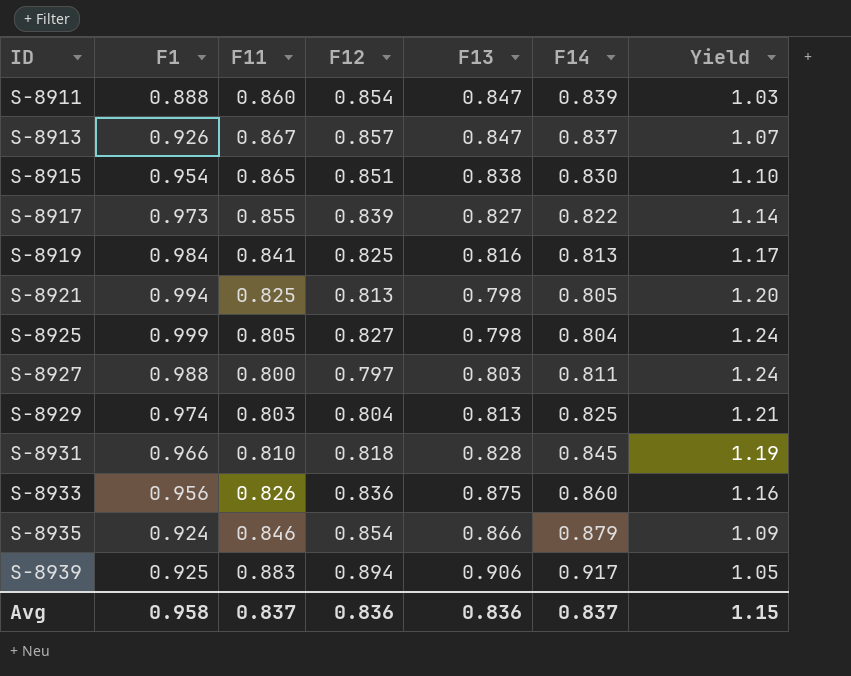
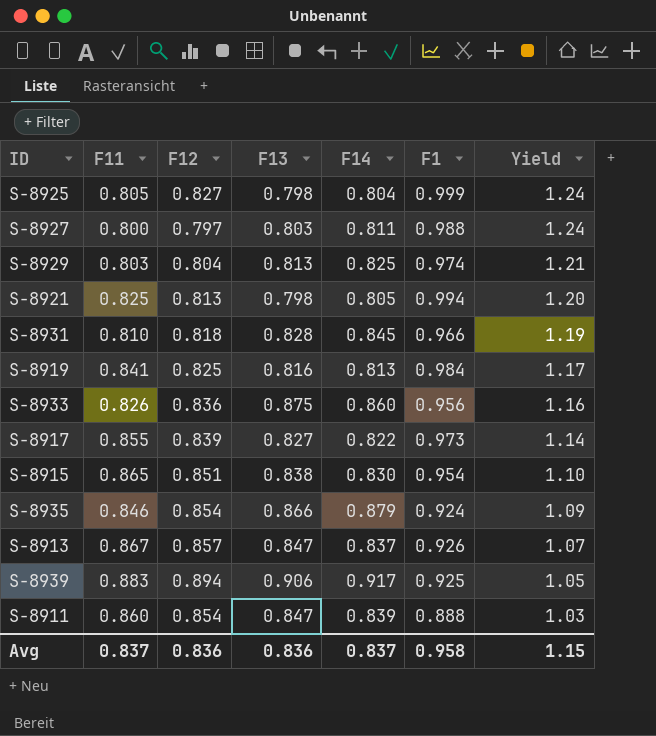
row order: ID ascending -> Yield descending
column F1 | position: 2 -> 6

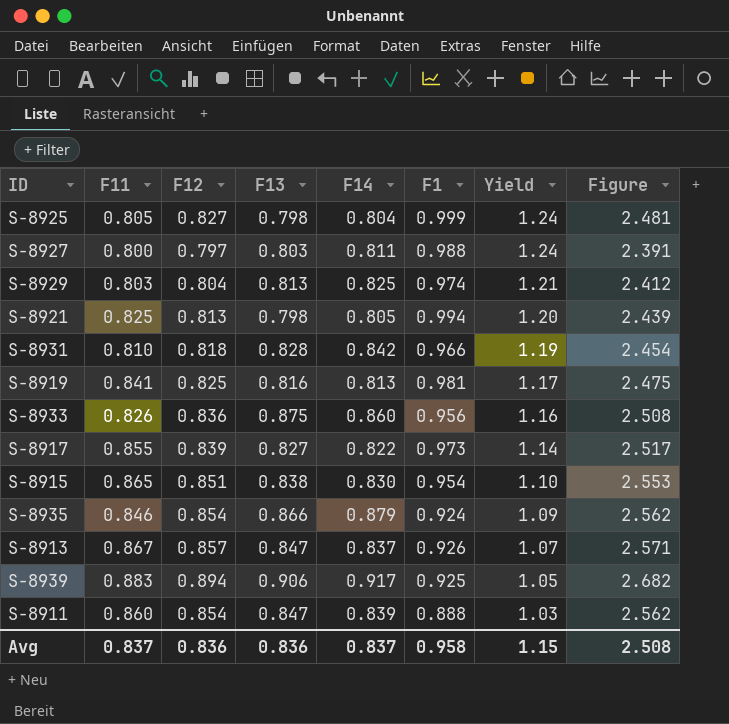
column Figure | formula: none -> [F12] * 3
S-8931 | F14: 0.845 -> 0.842
S-8919 | F1: 0.984 -> 0.981

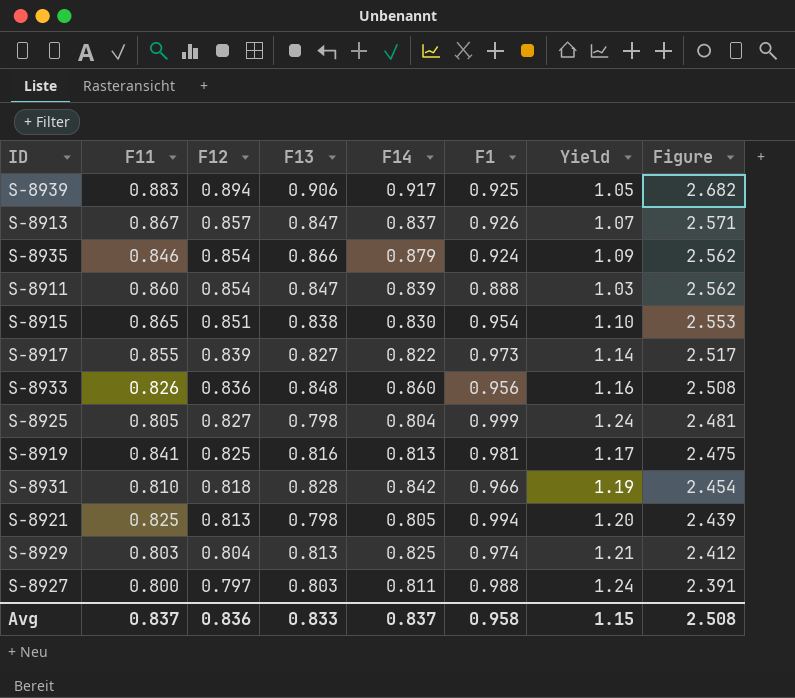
row order: Yield descending -> F12 descending
S-8933 | F13: 0.875 -> 0.848
Avg | F13: 0.836 -> 0.833

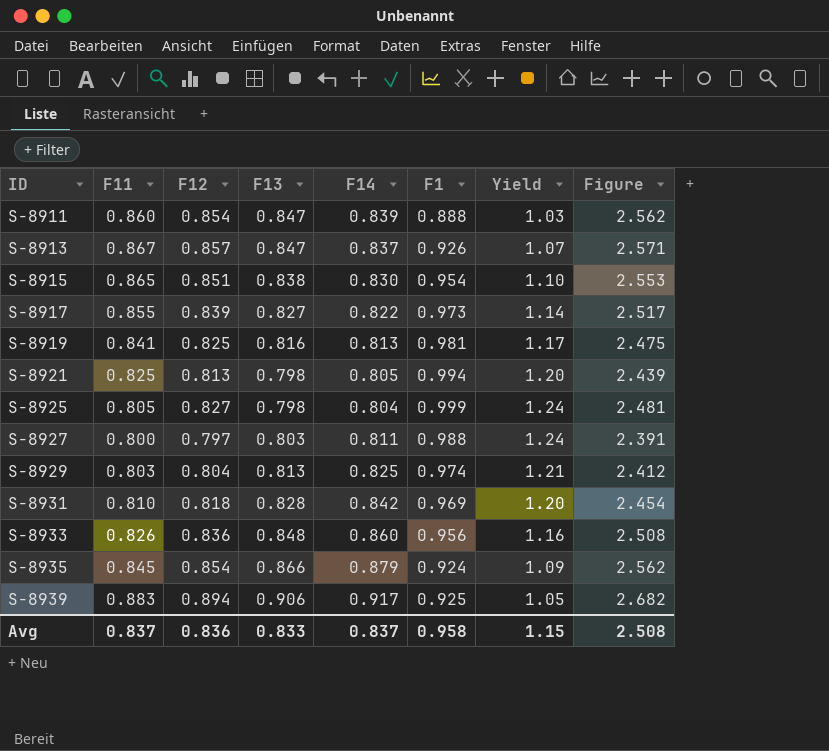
row order: F12 descending -> ID ascending
S-8931 | F1: 0.966 -> 0.969
S-8931 | Yield: 1.19 -> 1.20
S-8935 | F11: 0.846 -> 0.845

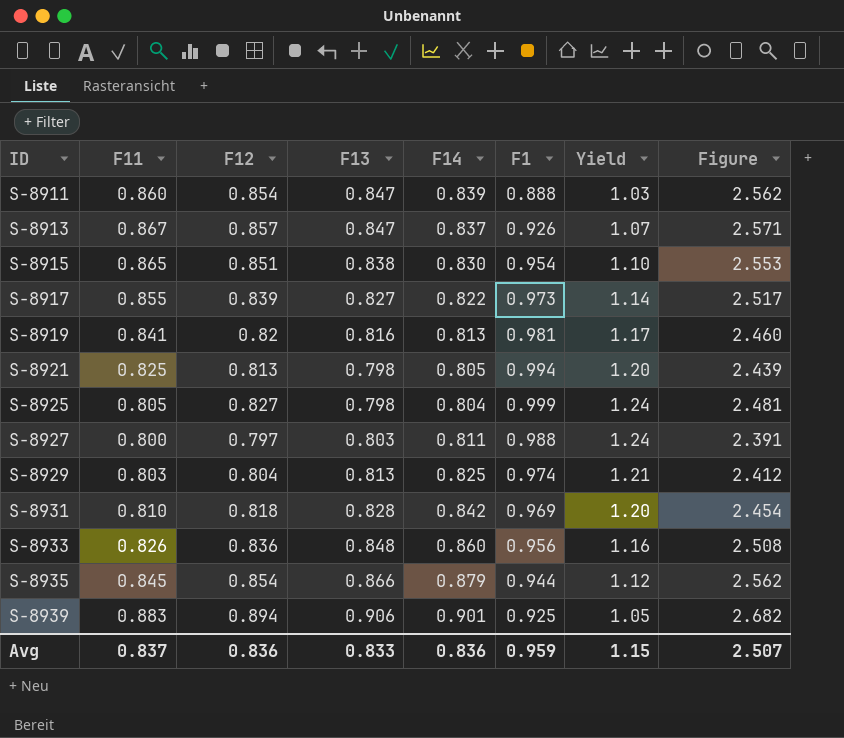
S-8919 | F12: 0.825 -> 0.82
S-8919 | Figure: 2.475 -> 2.460
S-8935 | F1: 0.924 -> 0.944
S-8935 | Yield: 1.09 -> 1.12
S-8939 | F14: 0.917 -> 0.901
Avg | F14: 0.837 -> 0.836
Avg | F1: 0.958 -> 0.959
Avg | Figure: 2.508 -> 2.507

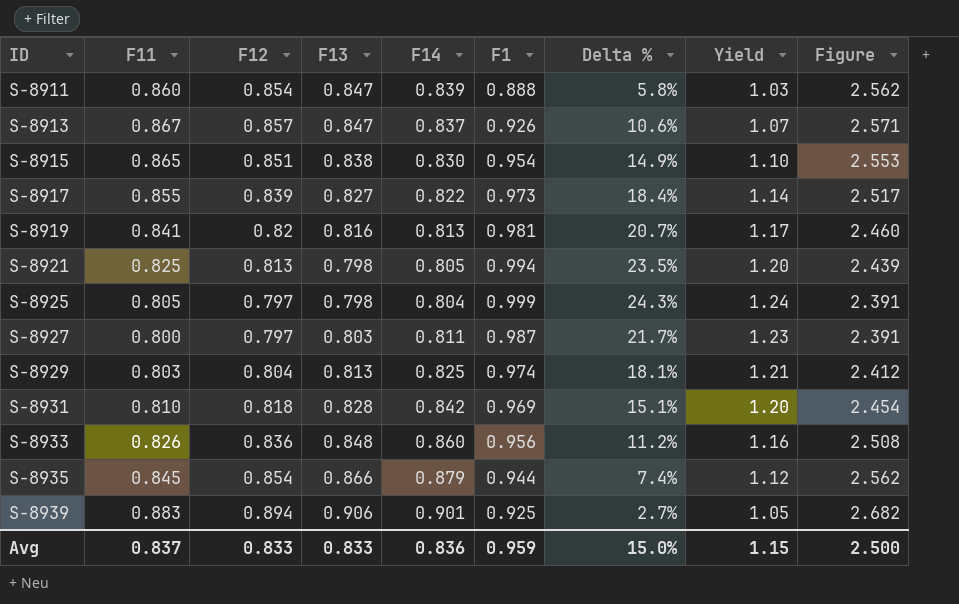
column Delta % | formula: none -> ([F1] - [F14]) / [F14]
S-8925 | F12: 0.827 -> 0.797
S-8925 | Figure: 2.481 -> 2.391
S-8927 | F1: 0.988 -> 0.987
S-8927 | Yield: 1.24 -> 1.23
Avg | F12: 0.836 -> 0.833
Avg | Figure: 2.507 -> 2.500

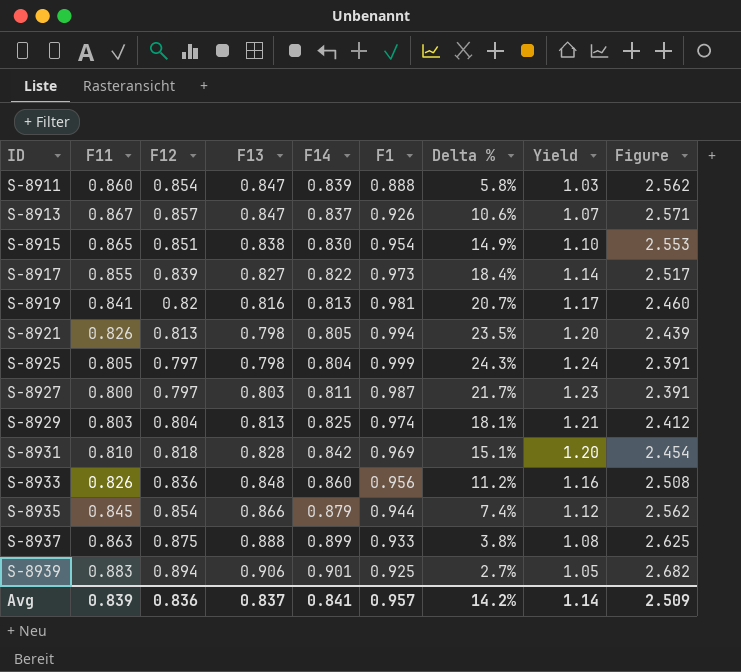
S-8921 | F11: 0.825 -> 0.826
row S-8937: none -> 0.863 | 0.875 | 0.888 | 0.899 | 0.933 | 3.8% | 1.08 | 2.625
Avg | F11: 0.837 -> 0.839
Avg | F12: 0.833 -> 0.836
Avg | F13: 0.833 -> 0.837
Avg | F14: 0.836 -> 0.841
Avg | F1: 0.959 -> 0.957
Avg | Delta %: 15.0% -> 14.2%
Avg | Yield: 1.15 -> 1.14
Avg | Figure: 2.500 -> 2.509

